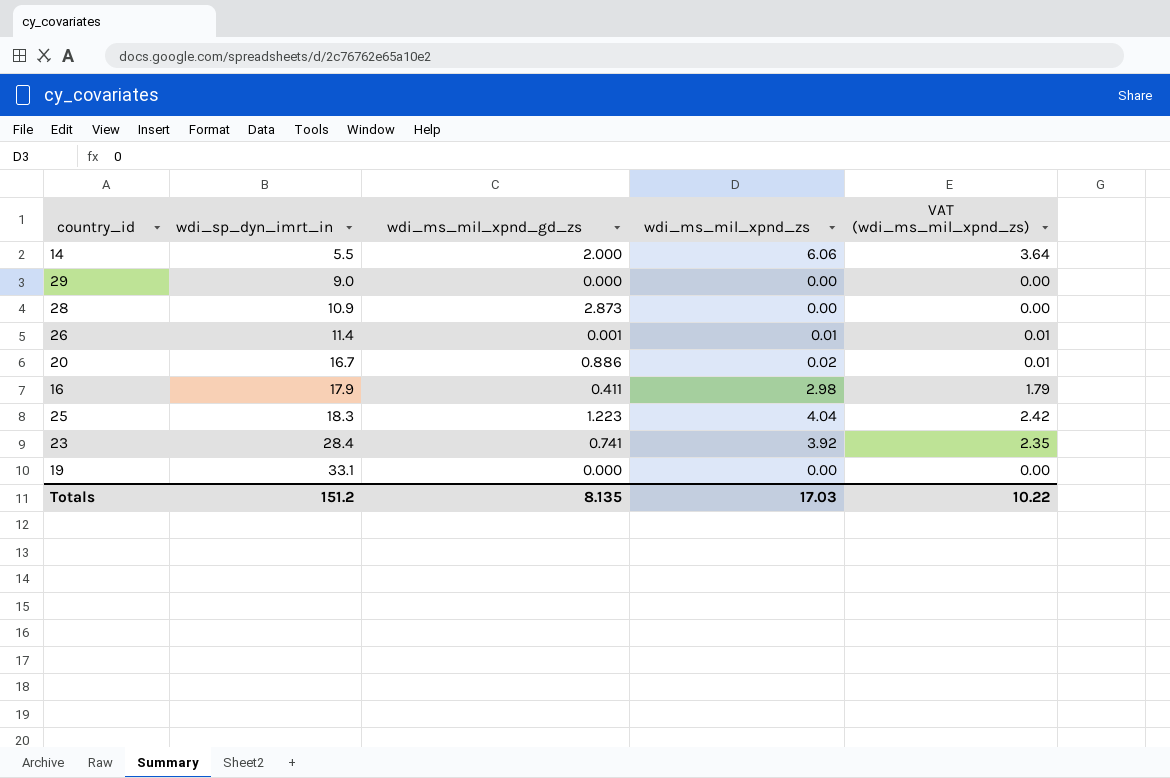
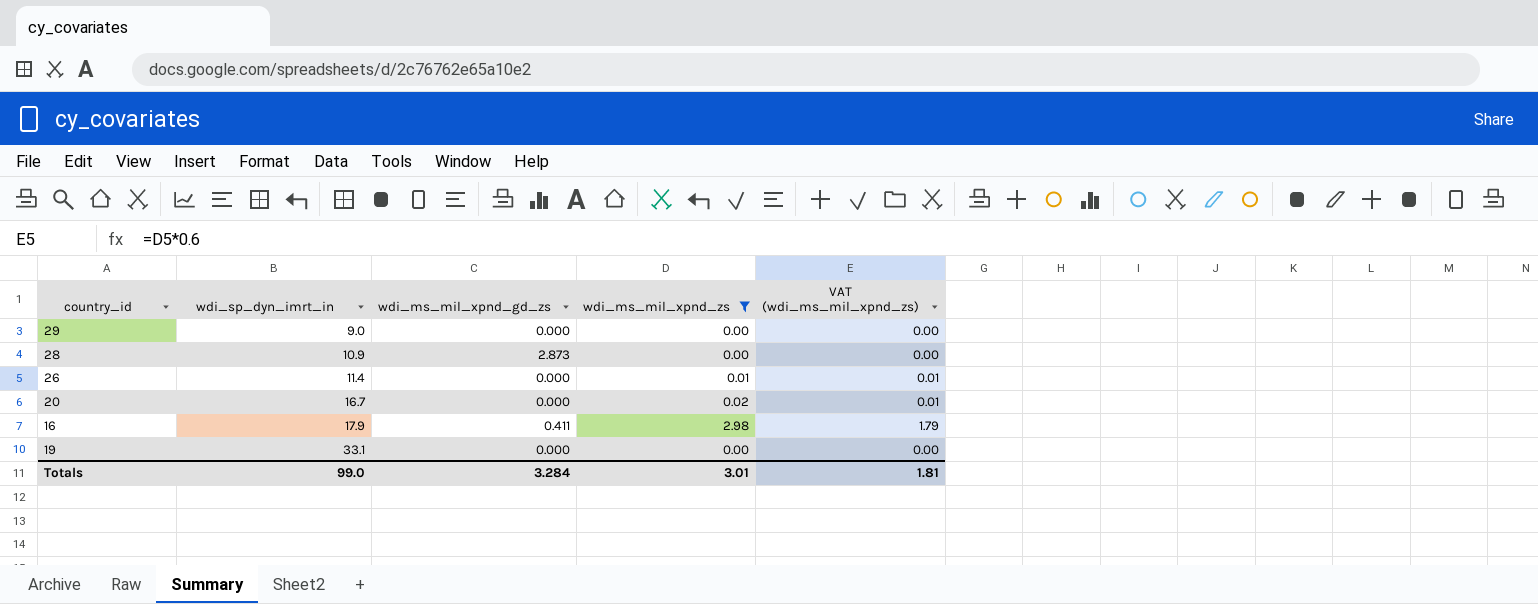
filter: none -> wdi_ms_mil_xpnd_zs <= 2.98
26 | wdi_ms_mil_xpnd_gd_zs: 0.001 -> 0.000
20 | wdi_ms_mil_xpnd_gd_zs: 0.886 -> 0.000
Totals | wdi_sp_dyn_imrt_in: 151.2 -> 99.0
Totals | wdi_ms_mil_xpnd_gd_zs: 8.135 -> 3.284
Totals | wdi_ms_mil_xpnd_zs: 17.03 -> 3.01
Totals | VAT (wdi_ms_mil_xpnd_zs): 10.22 -> 1.81

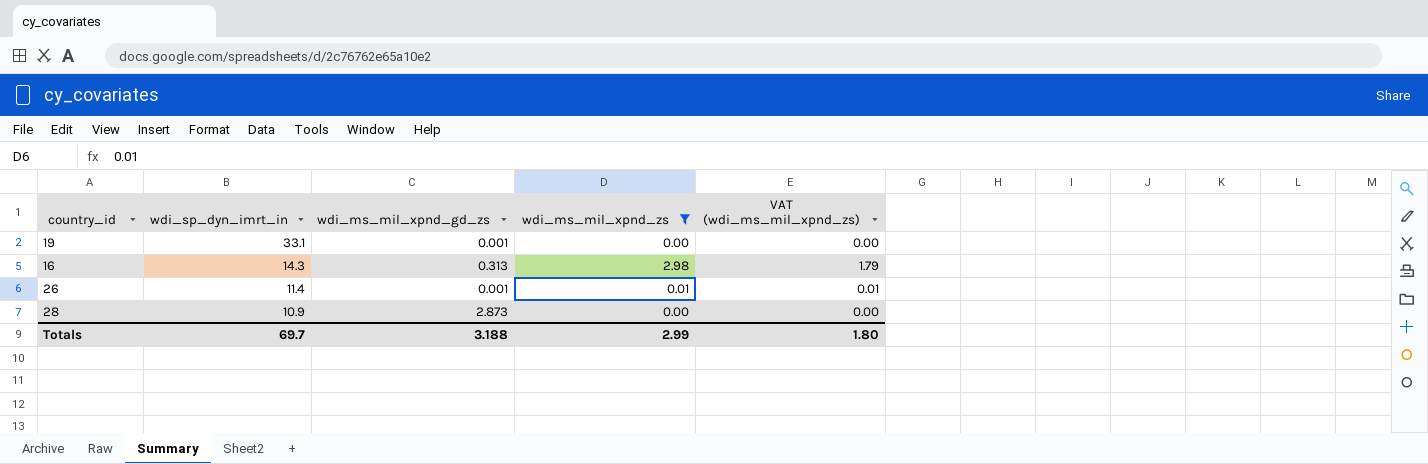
row order: wdi_sp_dyn_imrt_in ascending -> wdi_sp_dyn_imrt_in descending
row 29: 9.0 | 0.000 | 0.00 | 0.00 -> none
row 20: 16.7 | 0.000 | 0.02 | 0.01 -> none
19 | wdi_ms_mil_xpnd_gd_zs: 0.000 -> 0.001
16 | wdi_sp_dyn_imrt_in: 17.9 -> 14.3
16 | wdi_ms_mil_xpnd_gd_zs: 0.411 -> 0.313
26 | wdi_ms_mil_xpnd_gd_zs: 0.000 -> 0.001
Totals | wdi_sp_dyn_imrt_in: 99.0 -> 69.7
Totals | wdi_ms_mil_xpnd_gd_zs: 3.284 -> 3.188
Totals | wdi_ms_mil_xpnd_zs: 3.01 -> 2.99
Totals | VAT (wdi_ms_mil_xpnd_zs): 1.81 -> 1.80

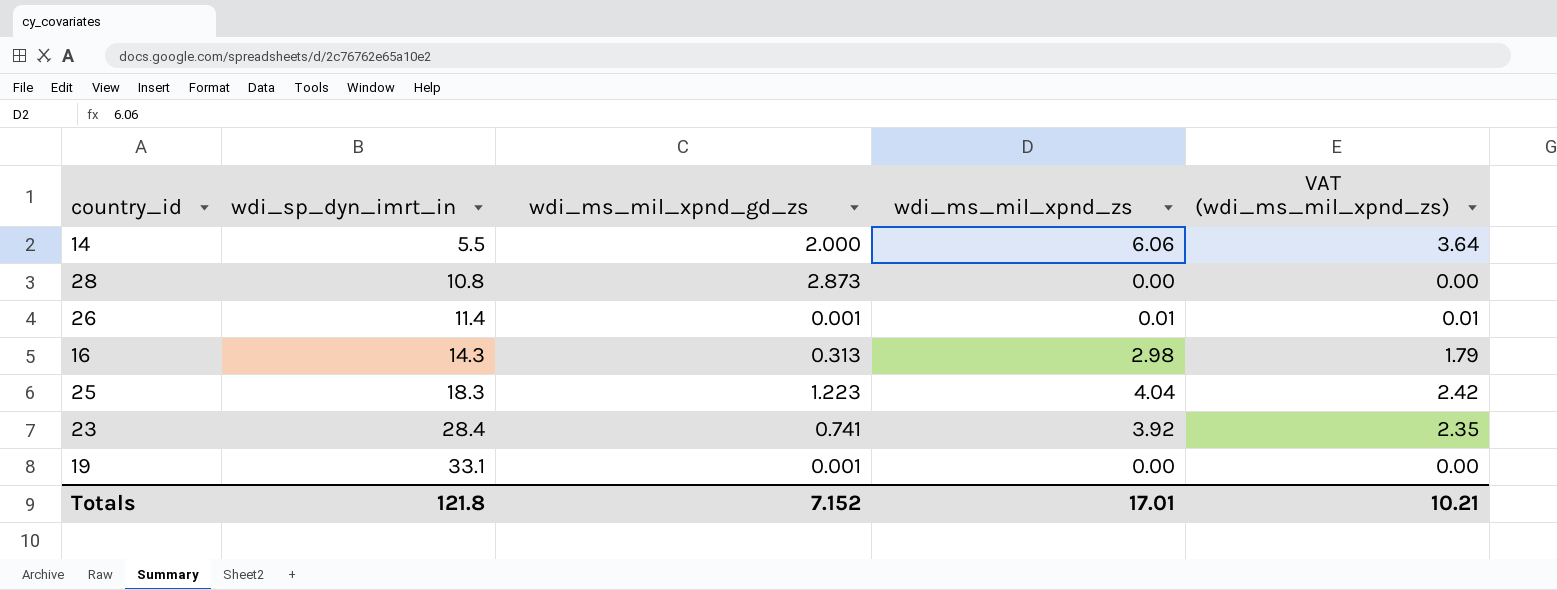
filter: wdi_ms_mil_xpnd_zs <= 2.98 -> none
row order: wdi_sp_dyn_imrt_in descending -> wdi_sp_dyn_imrt_in ascending
28 | wdi_sp_dyn_imrt_in: 10.9 -> 10.8
Totals | wdi_sp_dyn_imrt_in: 69.7 -> 121.8
Totals | wdi_ms_mil_xpnd_gd_zs: 3.188 -> 7.152
Totals | wdi_ms_mil_xpnd_zs: 2.99 -> 17.01
Totals | VAT (wdi_ms_mil_xpnd_zs): 1.80 -> 10.21

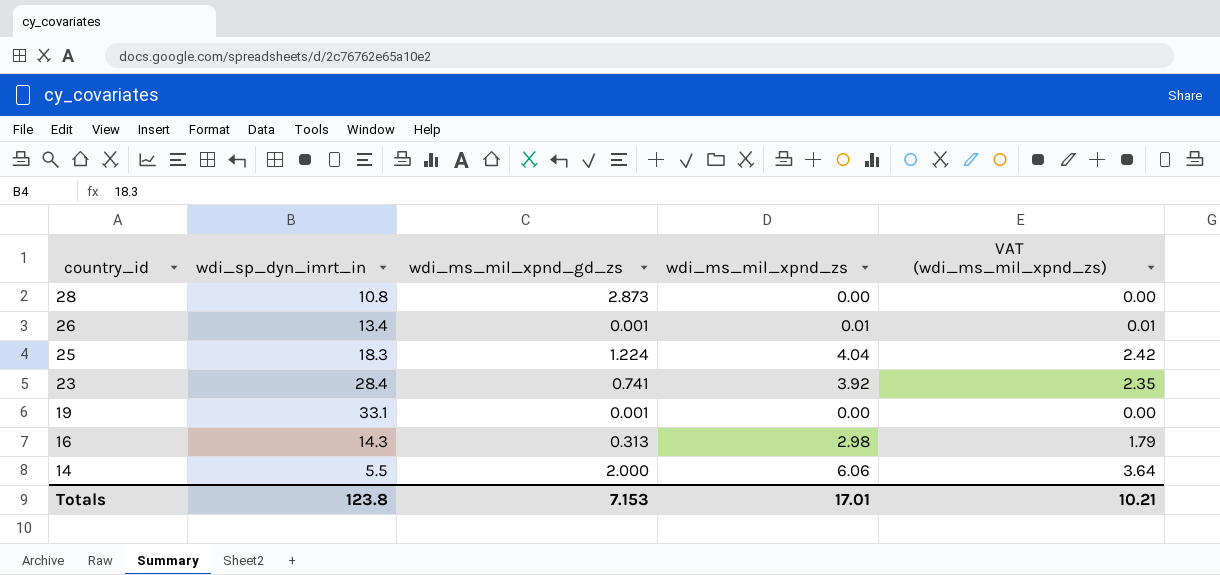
row order: wdi_sp_dyn_imrt_in ascending -> country_id descending
26 | wdi_sp_dyn_imrt_in: 11.4 -> 13.4
25 | wdi_ms_mil_xpnd_gd_zs: 1.223 -> 1.224
Totals | wdi_sp_dyn_imrt_in: 121.8 -> 123.8
Totals | wdi_ms_mil_xpnd_gd_zs: 7.152 -> 7.153

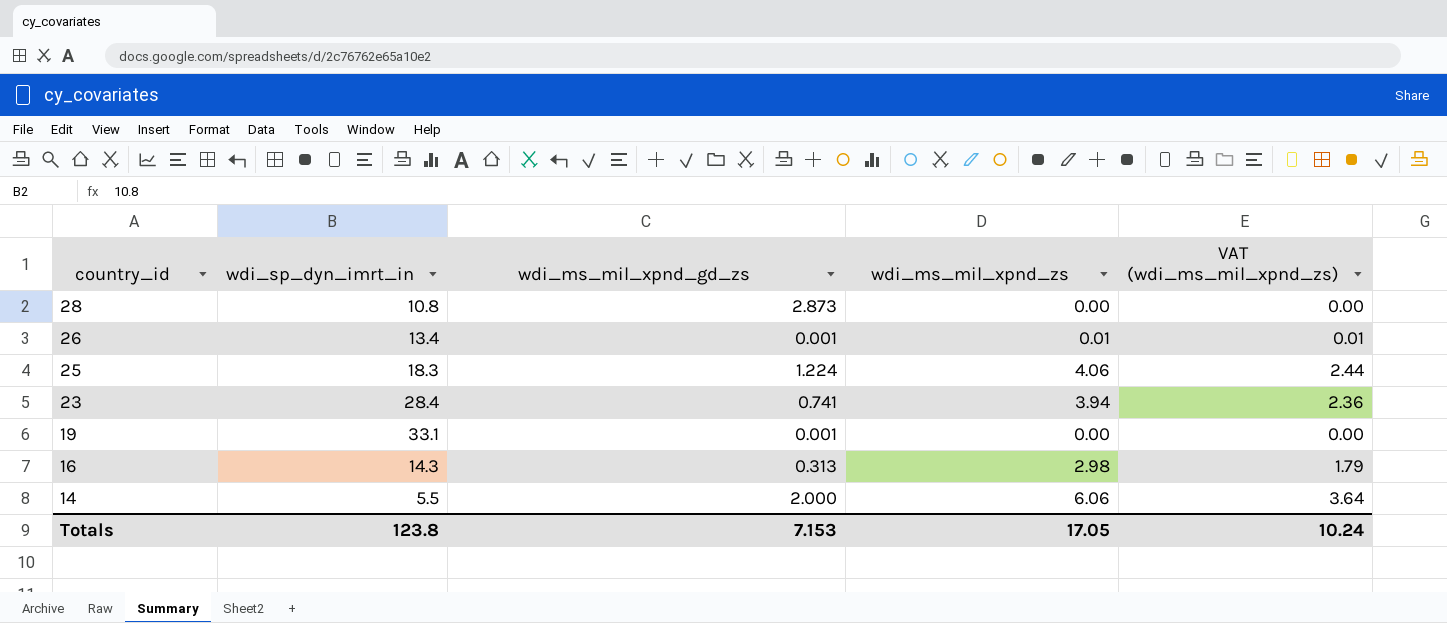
25 | wdi_ms_mil_xpnd_zs: 4.04 -> 4.06
25 | VAT (wdi_ms_mil_xpnd_zs): 2.42 -> 2.44
23 | wdi_ms_mil_xpnd_zs: 3.92 -> 3.94
23 | VAT (wdi_ms_mil_xpnd_zs): 2.35 -> 2.36
Totals | wdi_ms_mil_xpnd_zs: 17.01 -> 17.05
Totals | VAT (wdi_ms_mil_xpnd_zs): 10.21 -> 10.24

